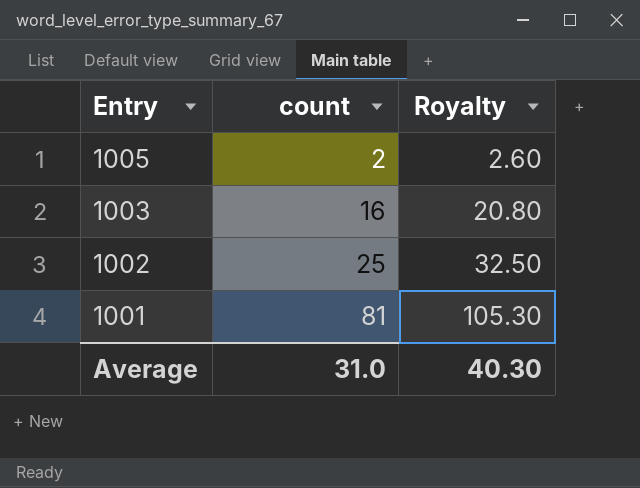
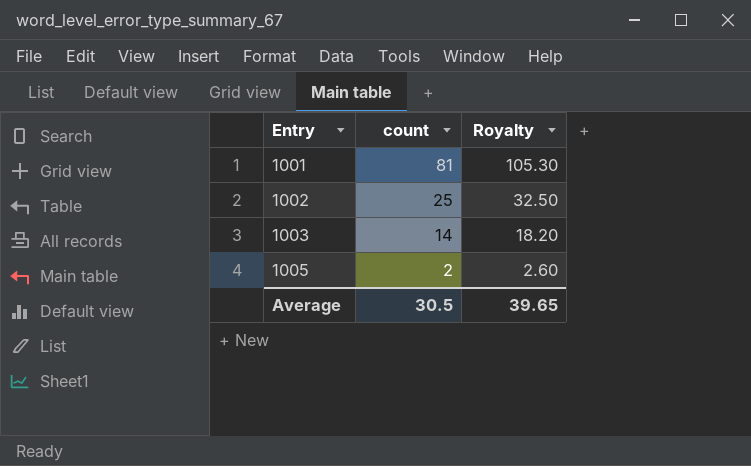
row order: Entry descending -> Entry ascending
1003 | count: 16 -> 14
1003 | Royalty: 20.80 -> 18.20
Average | count: 31.0 -> 30.5
Average | Royalty: 40.30 -> 39.65

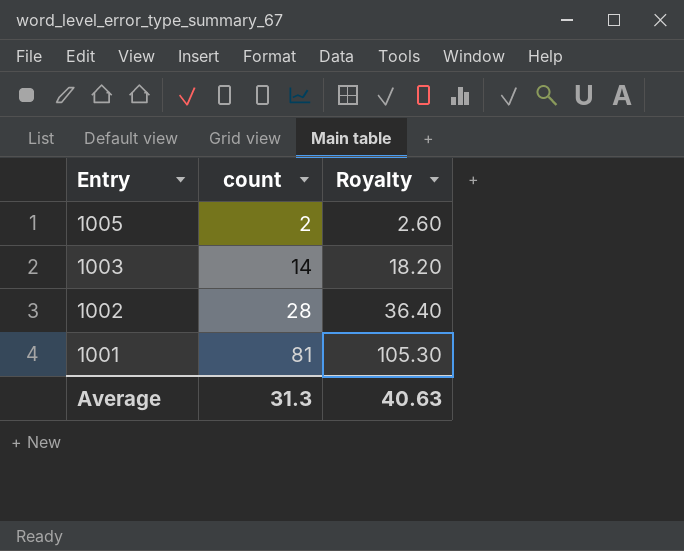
row order: Entry ascending -> Entry descending
1002 | count: 25 -> 28
1002 | Royalty: 32.50 -> 36.40
Average | count: 30.5 -> 31.3
Average | Royalty: 39.65 -> 40.63

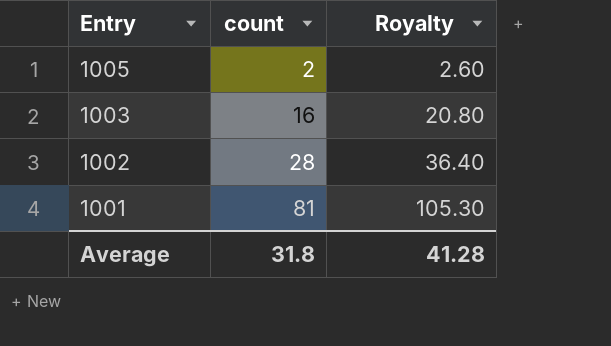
1003 | count: 14 -> 16
1003 | Royalty: 18.20 -> 20.80
Average | count: 31.3 -> 31.8
Average | Royalty: 40.63 -> 41.28

